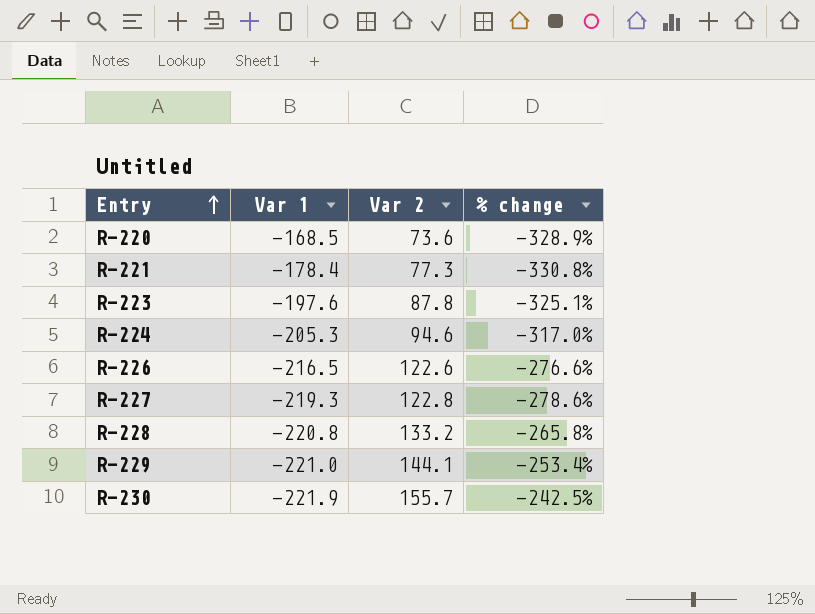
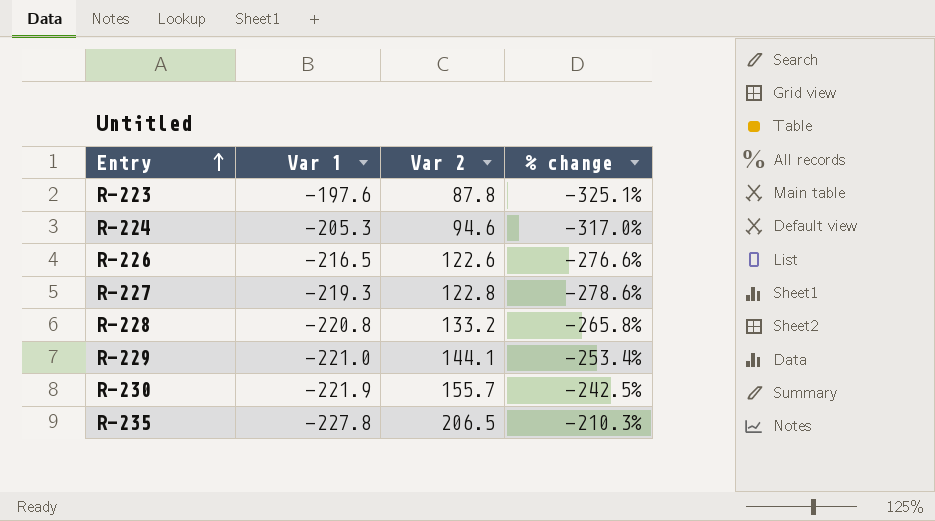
row R-220: -168.5 | 73.6 | -328.9% -> none
row R-221: -178.4 | 77.3 | -330.8% -> none
row R-235: none -> -227.8 | 206.5 | -210.3%

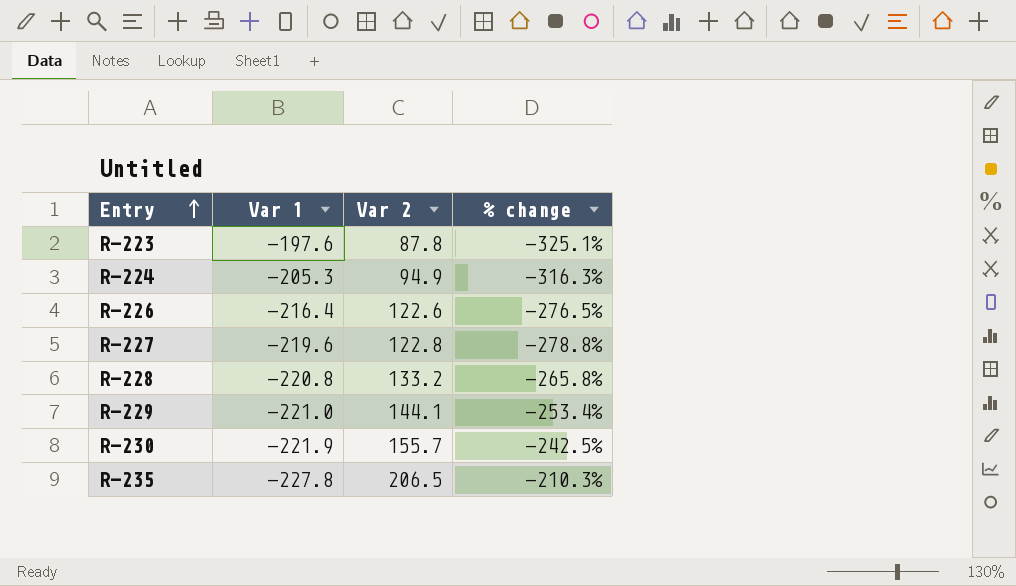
R-224 | Var 2: 94.6 -> 94.9
R-224 | % change: -317.0% -> -316.3%
R-226 | Var 1: -216.5 -> -216.4
R-226 | % change: -276.6% -> -276.5%
R-227 | Var 1: -219.3 -> -219.6
R-227 | % change: -278.6% -> -278.8%

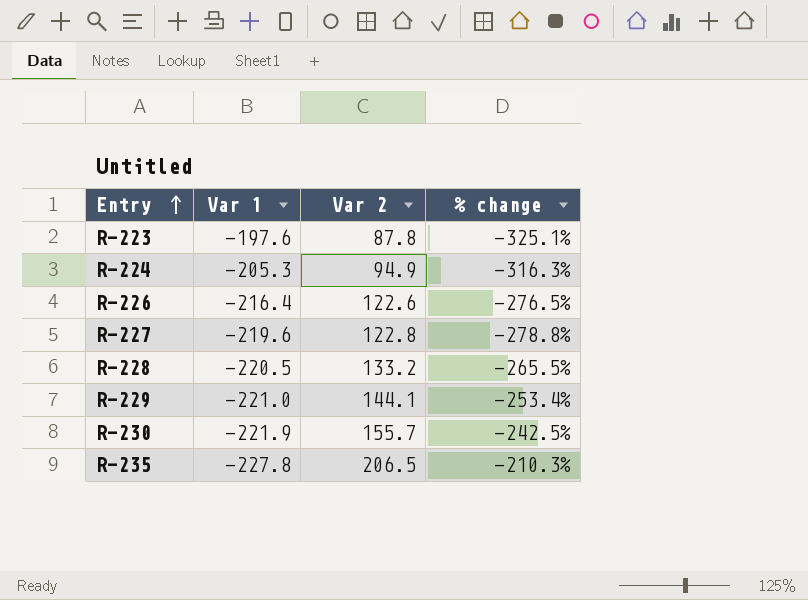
R-228 | Var 1: -220.8 -> -220.5
R-228 | % change: -265.8% -> -265.5%

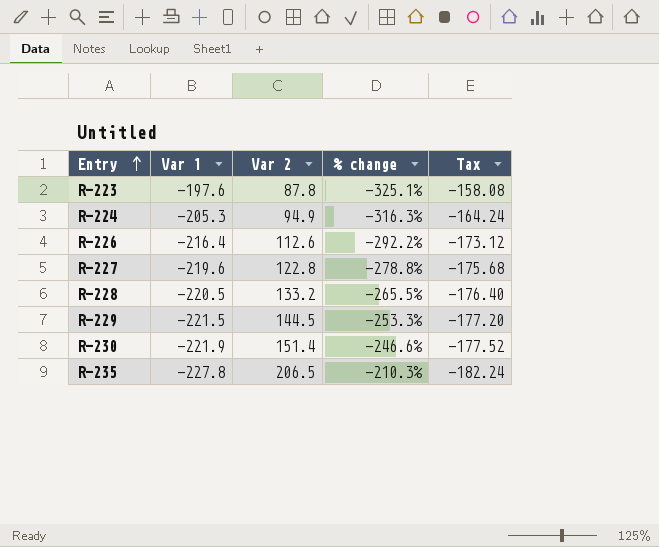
column Tax | formula: none -> [Var 1] * 0.8
R-226 | Var 2: 122.6 -> 112.6
R-226 | % change: -276.5% -> -292.2%
R-229 | Var 1: -221.0 -> -221.5
R-229 | Var 2: 144.1 -> 144.5
R-229 | % change: -253.4% -> -253.3%
R-230 | Var 2: 155.7 -> 151.4
R-230 | % change: -242.5% -> -246.6%

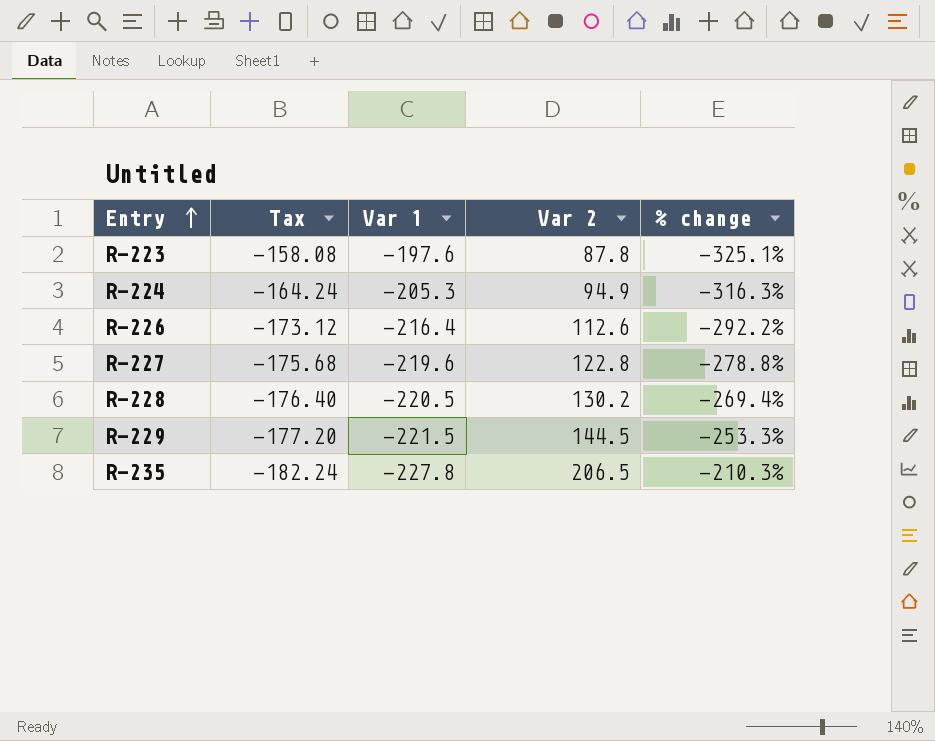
column Tax | position: 5 -> 2
row R-230: -221.9 | 151.4 | -246.6% | -177.52 -> none
R-228 | Var 2: 133.2 -> 130.2
R-228 | % change: -265.5% -> -269.4%

